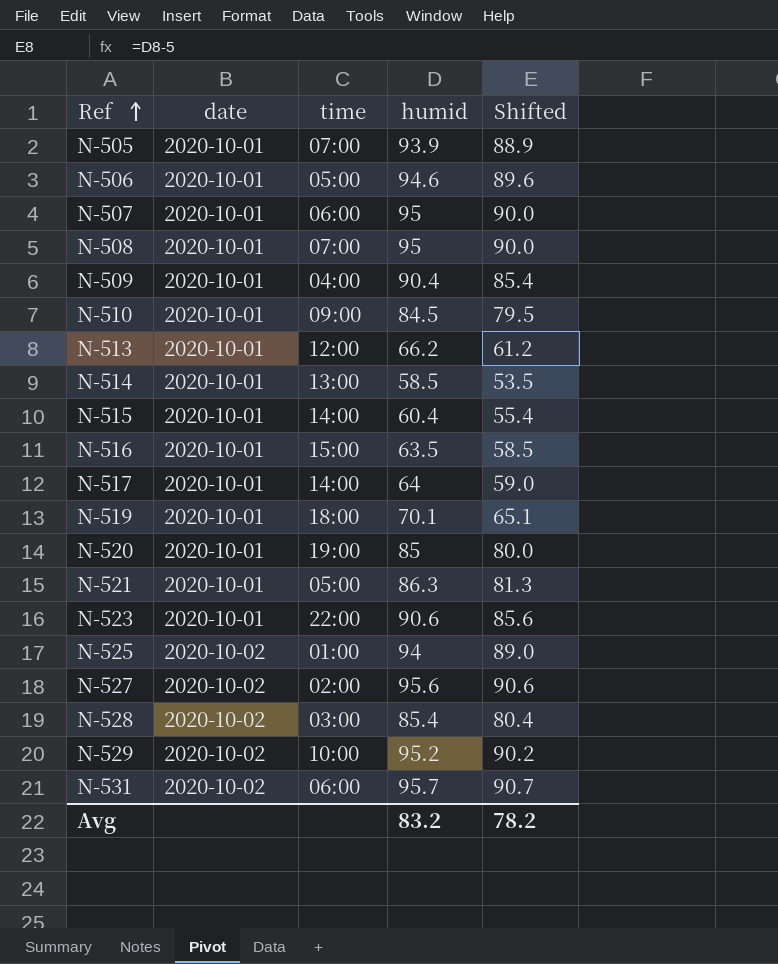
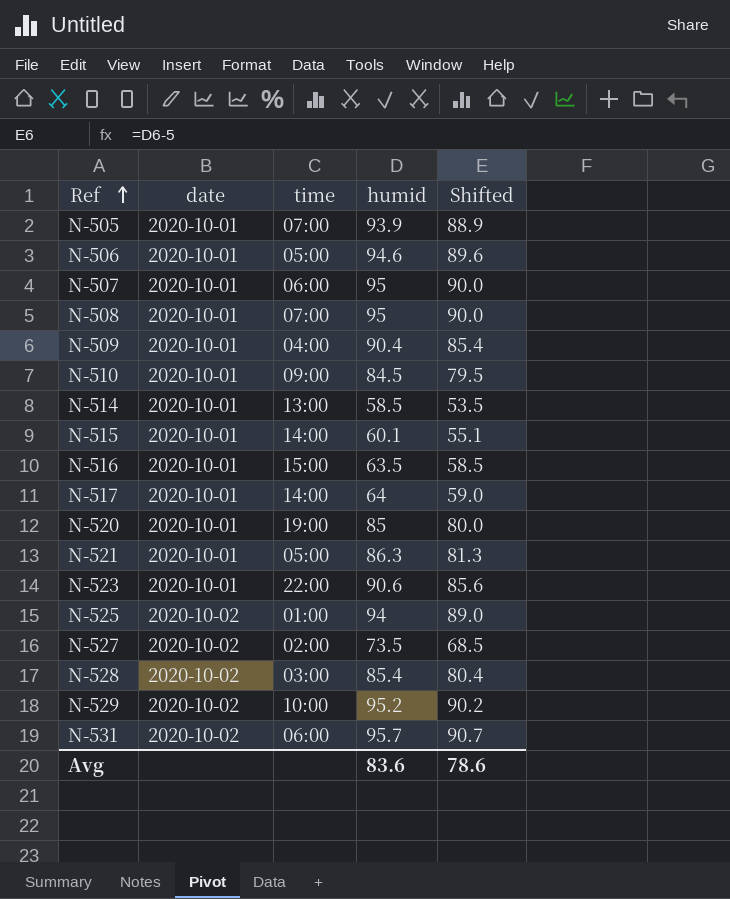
row N-513: 2020-10-01 | 12:00 | 66.2 | 61.2 -> none
row N-519: 2020-10-01 | 18:00 | 70.1 | 65.1 -> none
N-515 | humid: 60.4 -> 60.1
N-515 | Shifted: 55.4 -> 55.1
N-527 | humid: 95.6 -> 73.5
N-527 | Shifted: 90.6 -> 68.5
Avg | humid: 83.2 -> 83.6
Avg | Shifted: 78.2 -> 78.6

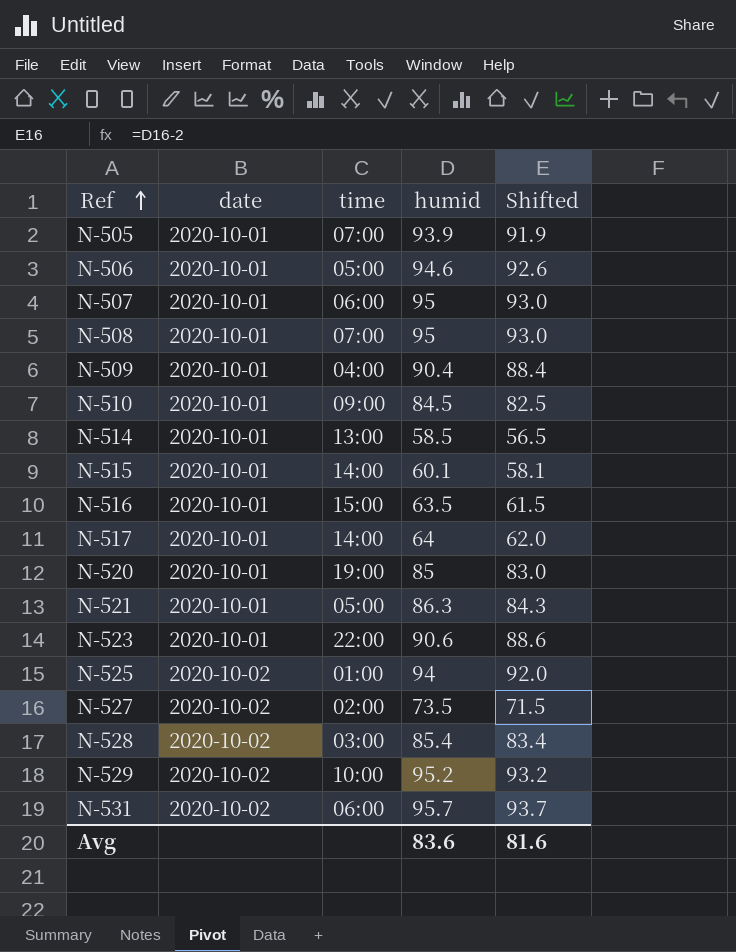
column Shifted | formula: [humid] - 5 -> [humid] - 2
Avg | Shifted: 78.6 -> 81.6

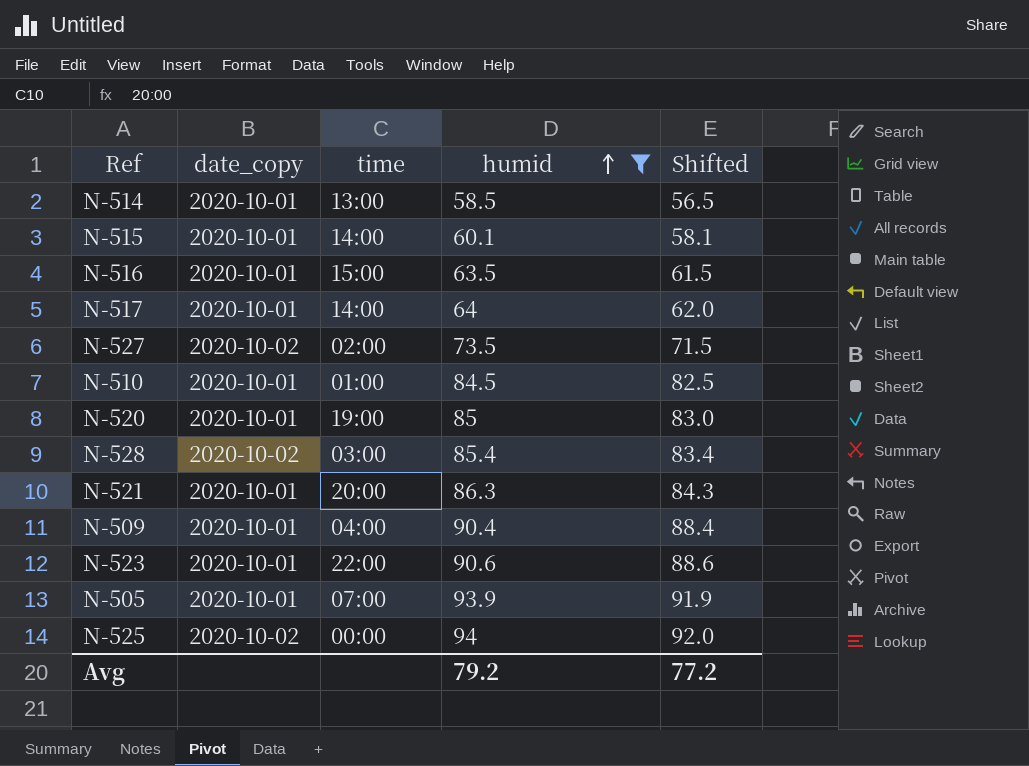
filter: none -> humid <= 94
row order: Ref ascending -> humid ascending
column name: date -> date_copy
N-510 | time: 09:00 -> 01:00
N-521 | time: 05:00 -> 20:00
N-525 | time: 01:00 -> 00:00
Avg | humid: 83.6 -> 79.2
Avg | Shifted: 81.6 -> 77.2

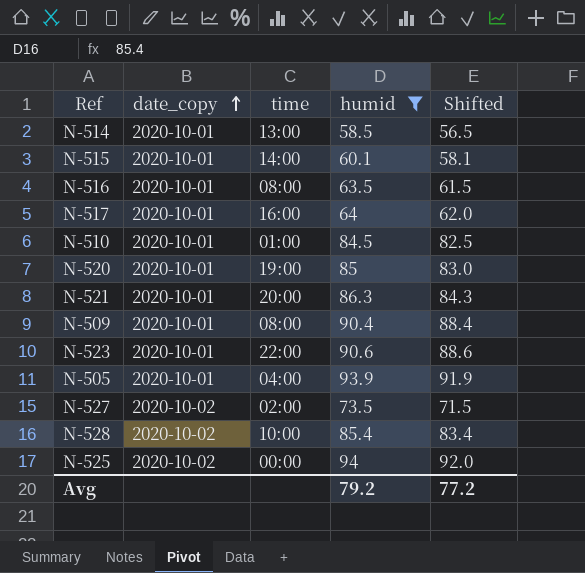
row order: humid ascending -> date_copy ascending
N-516 | time: 15:00 -> 08:00
N-517 | time: 14:00 -> 16:00
N-509 | time: 04:00 -> 08:00
N-505 | time: 07:00 -> 04:00
N-528 | time: 03:00 -> 10:00

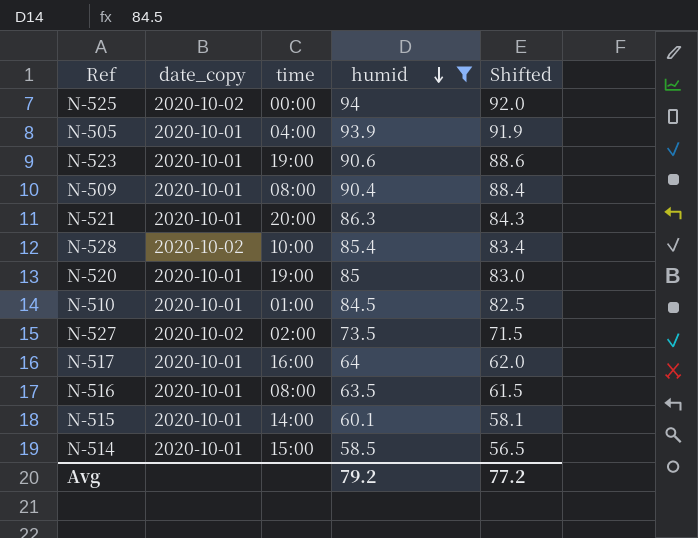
row order: date_copy ascending -> humid descending
N-523 | time: 22:00 -> 19:00
N-514 | time: 13:00 -> 15:00

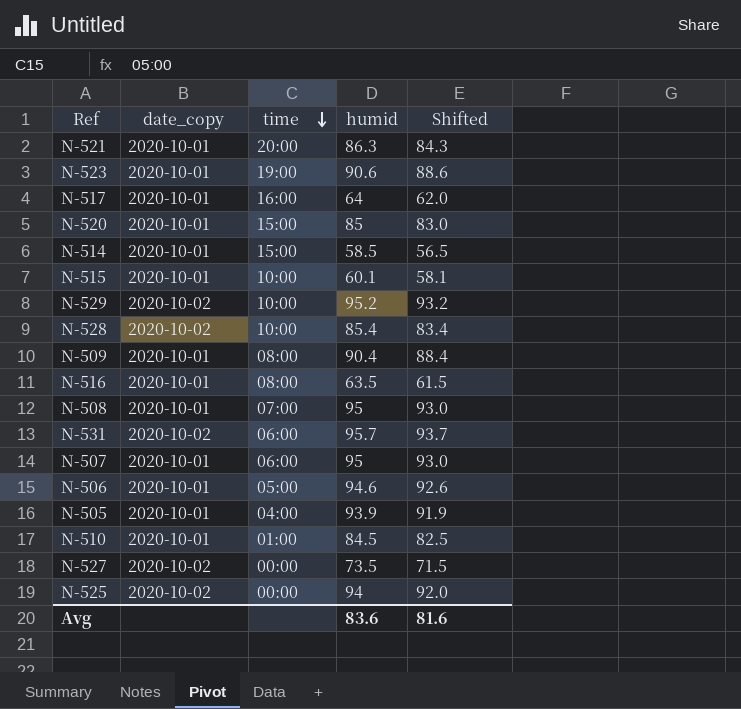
filter: humid <= 94 -> none
row order: humid descending -> time descending
N-520 | time: 19:00 -> 15:00
N-515 | time: 14:00 -> 10:00
N-527 | time: 02:00 -> 00:00
Avg | humid: 79.2 -> 83.6
Avg | Shifted: 77.2 -> 81.6

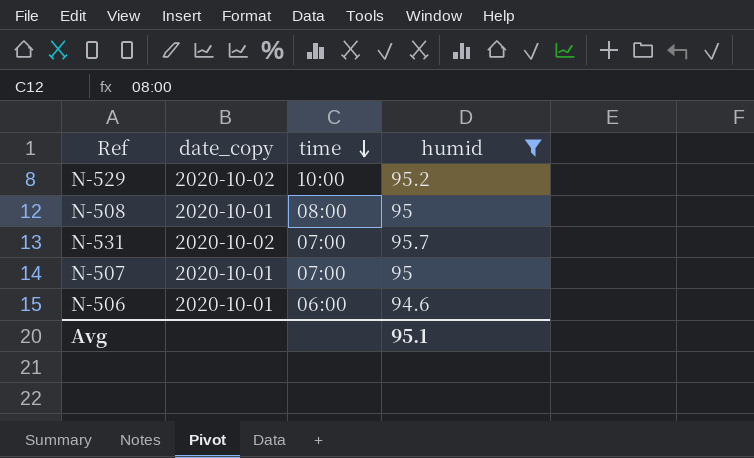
filter: none -> humid >= 94.6
column Shifted | formula: [humid] - 2 -> none
N-508 | time: 07:00 -> 08:00
N-531 | time: 06:00 -> 07:00
N-507 | time: 06:00 -> 07:00
N-506 | time: 05:00 -> 06:00
Avg | humid: 83.6 -> 95.1

